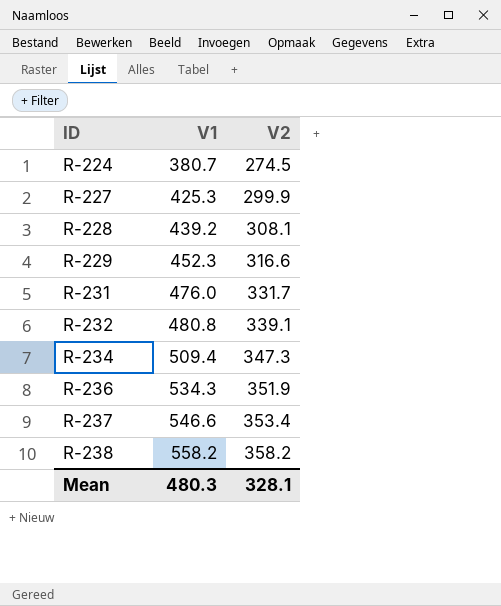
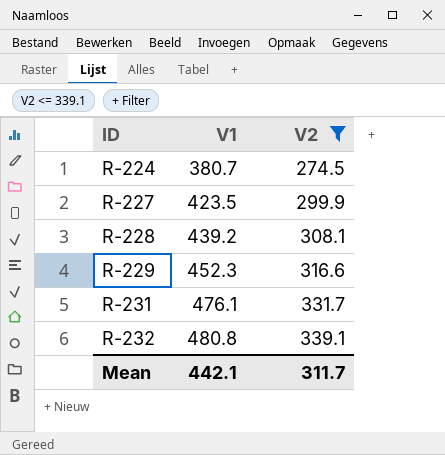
filter: none -> V2 <= 339.1
R-227 | V1: 425.3 -> 423.5
R-231 | V1: 476.0 -> 476.1
Mean | V1: 480.3 -> 442.1
Mean | V2: 328.1 -> 311.7

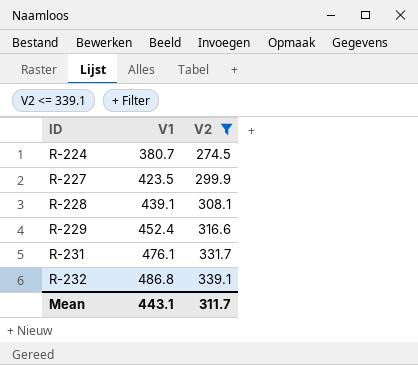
R-228 | V1: 439.2 -> 439.1
R-229 | V1: 452.3 -> 452.4
R-232 | V1: 480.8 -> 486.8
Mean | V1: 442.1 -> 443.1

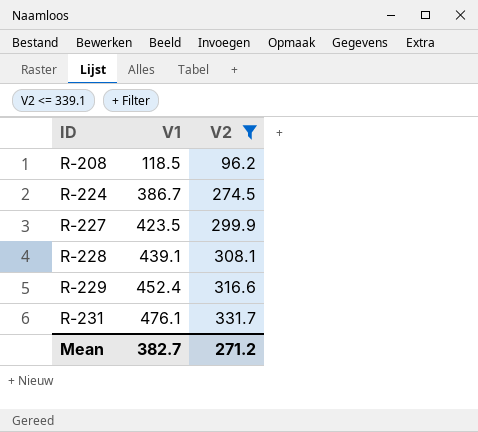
row R-232: 486.8 | 339.1 -> none
row R-208: none -> 118.5 | 96.2
R-224 | V1: 380.7 -> 386.7
Mean | V1: 443.1 -> 382.7
Mean | V2: 311.7 -> 271.2

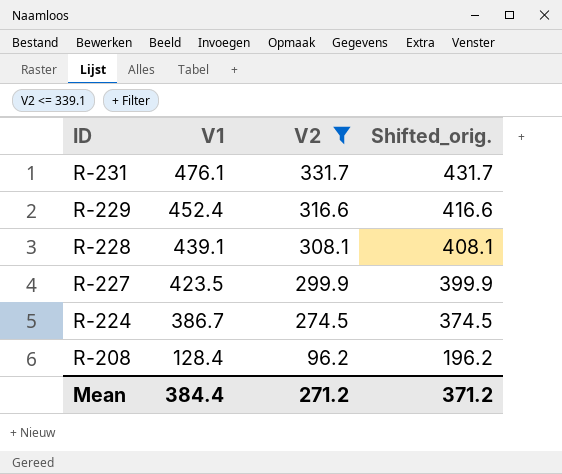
row order: ID ascending -> ID descending
column Shifted_orig. | formula: none -> [V2] + 100
R-208 | V1: 118.5 -> 128.4
Mean | V1: 382.7 -> 384.4

